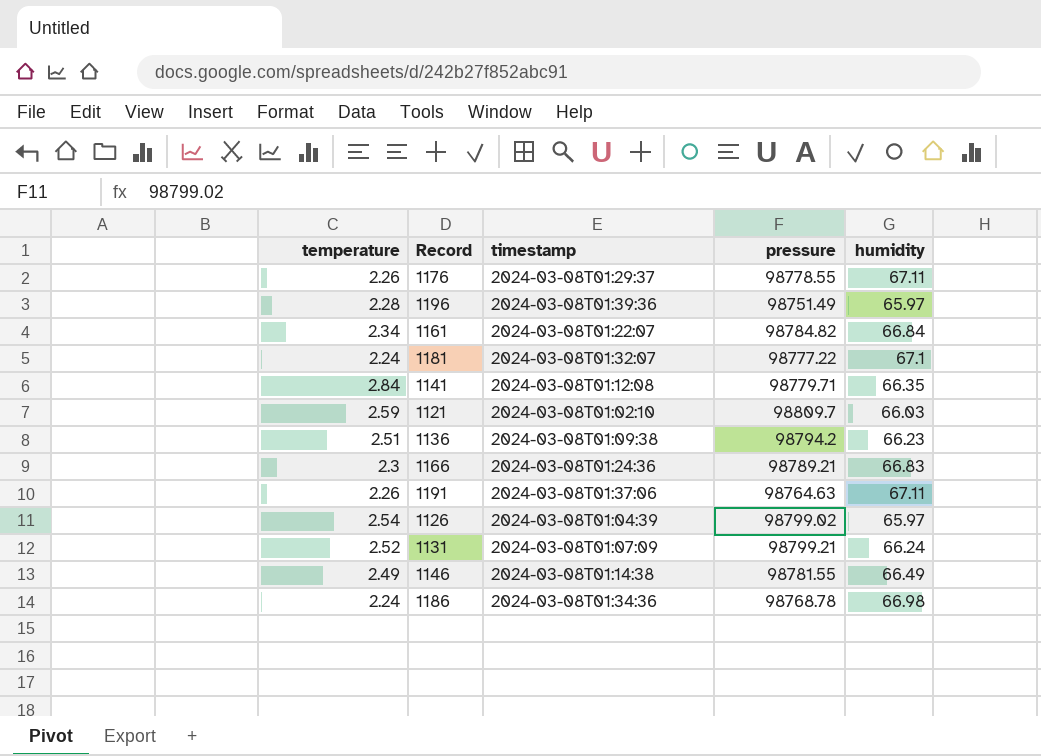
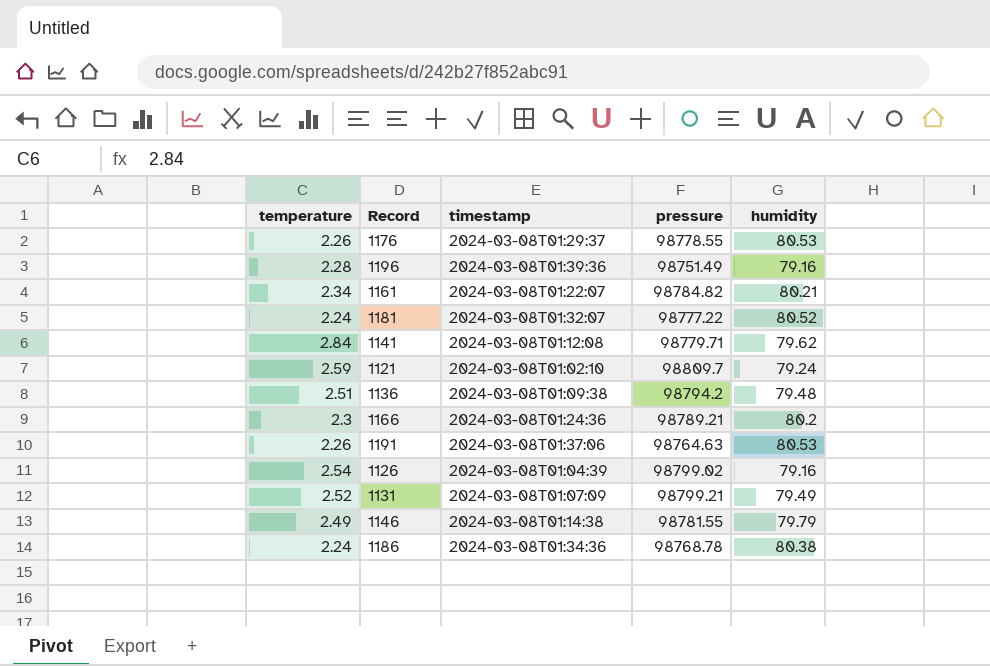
1176 | humidity: 67.11 -> 80.53
1196 | humidity: 65.97 -> 79.16
1161 | humidity: 66.84 -> 80.21
1181 | humidity: 67.1 -> 80.52
1141 | humidity: 66.35 -> 79.62
1121 | humidity: 66.03 -> 79.24
1136 | humidity: 66.23 -> 79.48
1166 | humidity: 66.83 -> 80.2
1191 | humidity: 67.11 -> 80.53
1126 | humidity: 65.97 -> 79.16
1131 | humidity: 66.24 -> 79.49
1146 | humidity: 66.49 -> 79.79
1186 | humidity: 66.98 -> 80.38

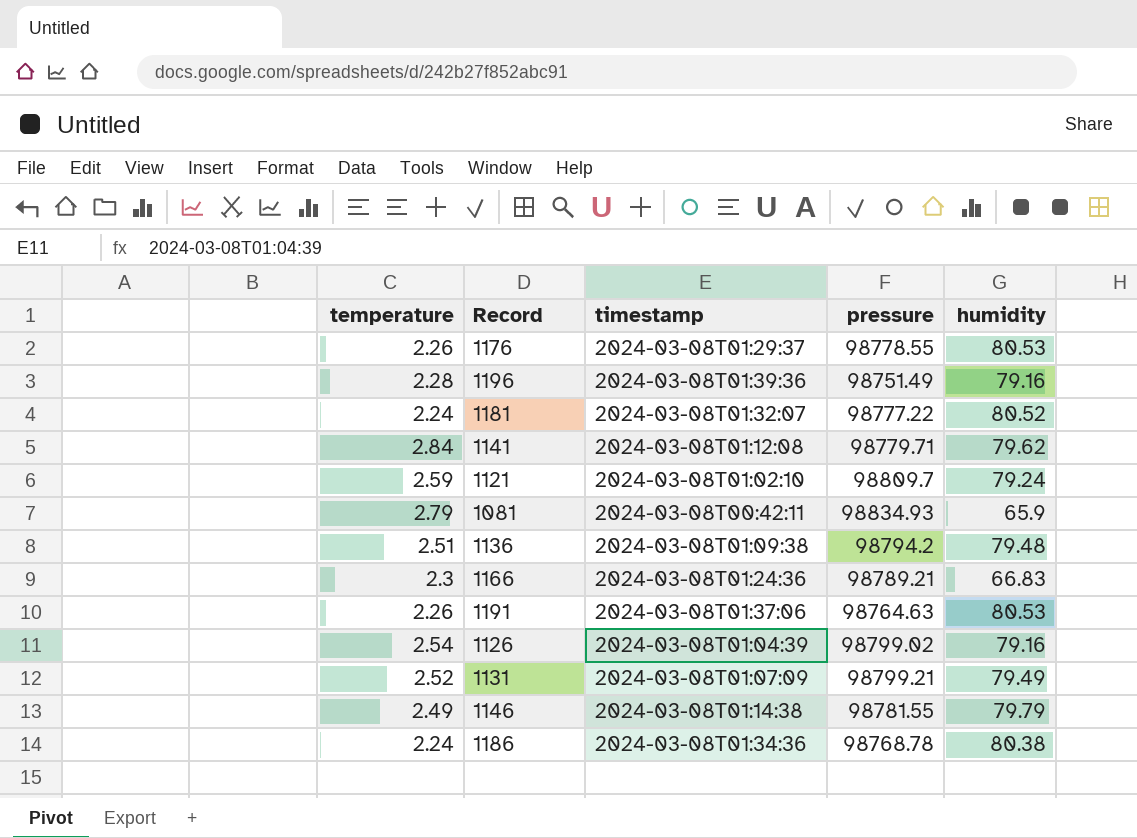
row 1161: 2.34 | 2024-03-08T01:22:07 | 98784.82 | 80.21 -> none
row 1081: none -> 2.79 | 2024-03-08T00:42:11 | 98834.93 | 65.9
1166 | humidity: 80.2 -> 66.83

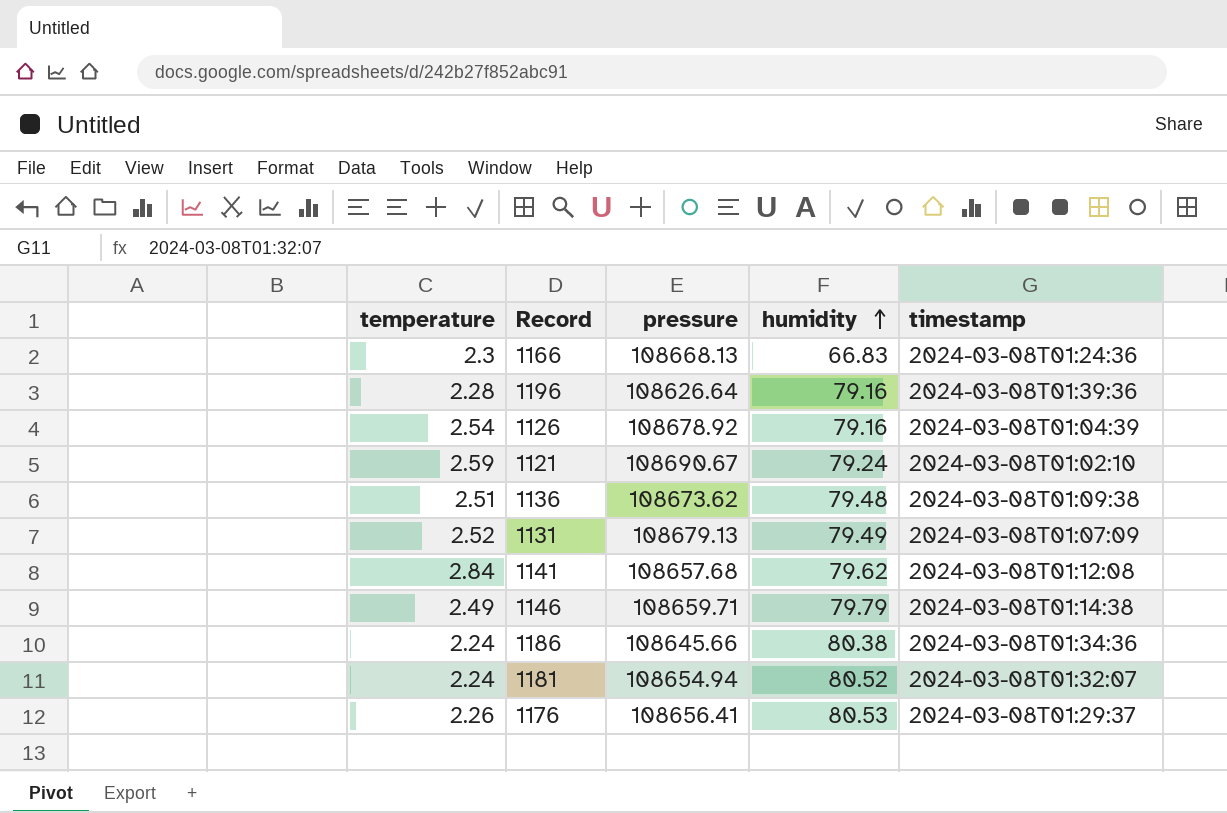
row order: none -> humidity ascending
column timestamp | position: 3 -> 5
row 1081: 2.79 | 2024-03-08T00:42:11 | 98834.93 | 65.9 -> none
row 1191: 2.26 | 2024-03-08T01:37:06 | 98764.63 | 80.53 -> none
1166 | pressure: 98789.21 -> 108668.13
1196 | pressure: 98751.49 -> 108626.64
1126 | pressure: 98799.02 -> 108678.92
1121 | pressure: 98809.7 -> 108690.67
1136 | pressure: 98794.2 -> 108673.62
1131 | pressure: 98799.21 -> 108679.13
1141 | pressure: 98779.71 -> 108657.68
1146 | pressure: 98781.55 -> 108659.71
1186 | pressure: 98768.78 -> 108645.66
1181 | pressure: 98777.22 -> 108654.94
1176 | pressure: 98778.55 -> 108656.41

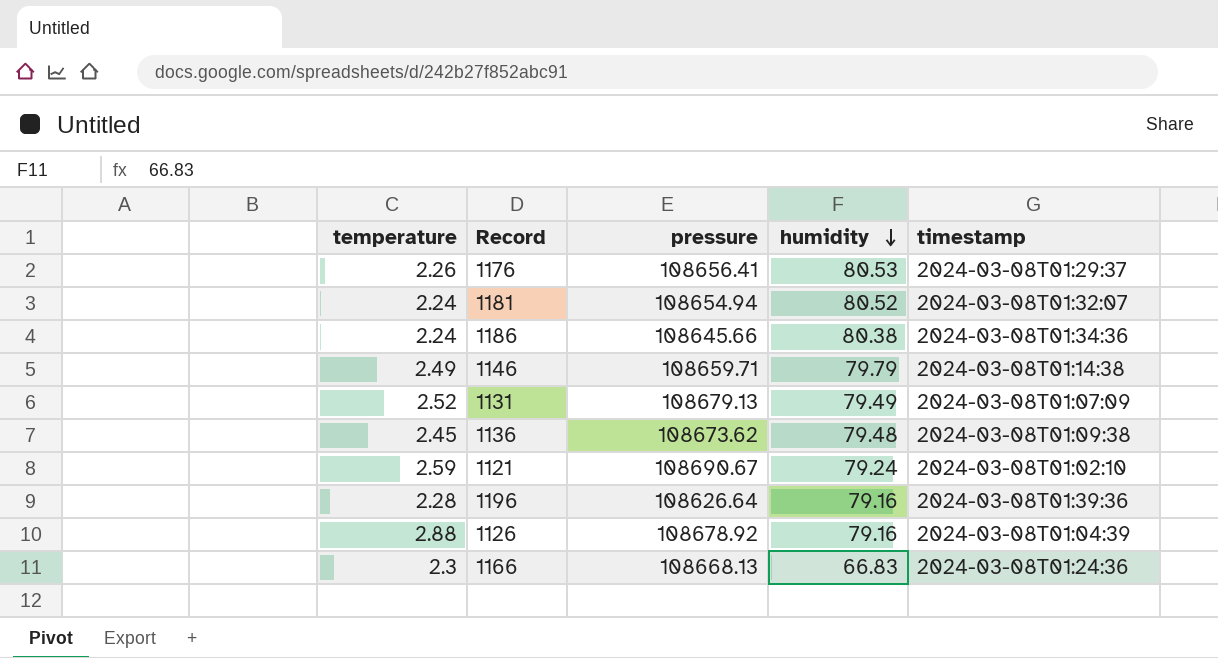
row order: humidity ascending -> humidity descending
row 1141: 2.84 | 108657.68 | 79.62 | 2024-03-08T01:12:08 -> none
1136 | temperature: 2.51 -> 2.45
1126 | temperature: 2.54 -> 2.88

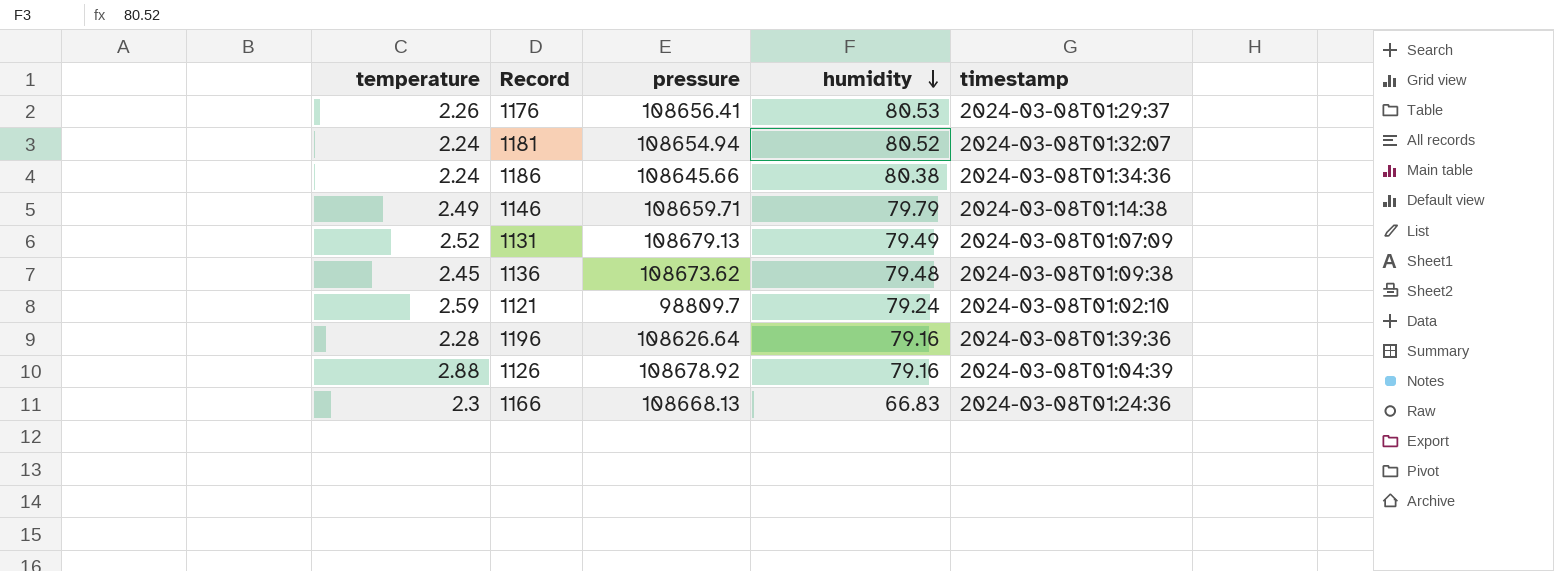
1121 | pressure: 108690.67 -> 98809.7

